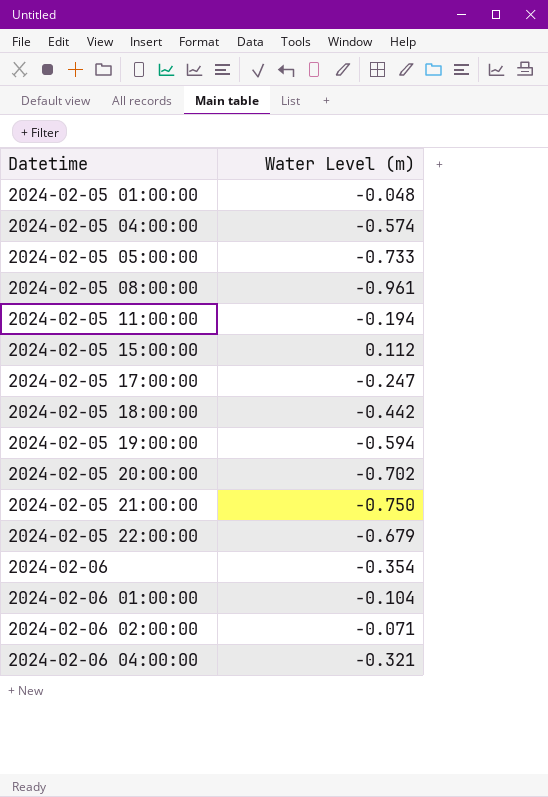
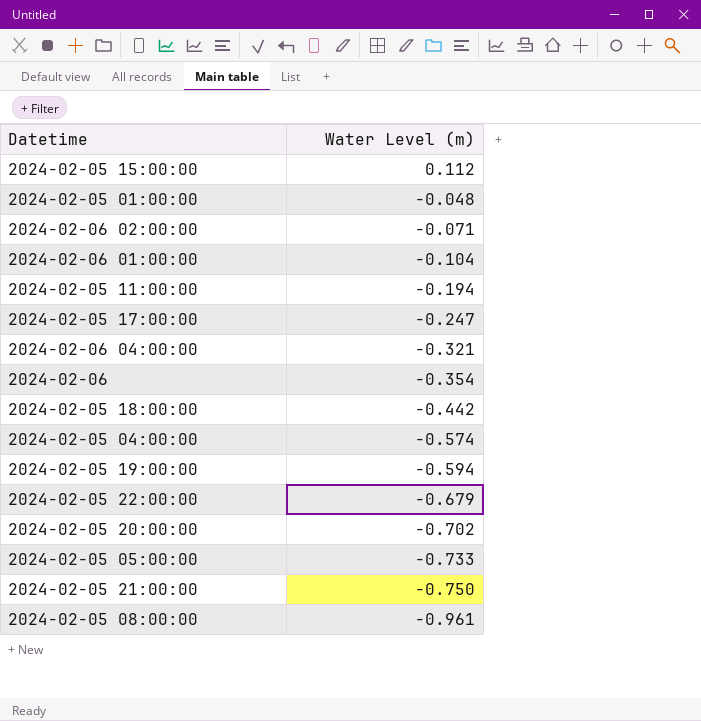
row order: Datetime ascending -> Water Level (m) descending

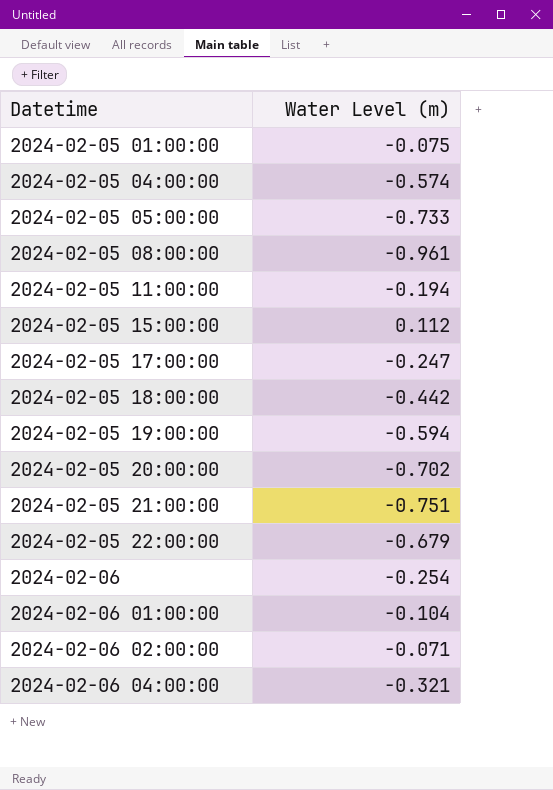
row order: Water Level (m) descending -> Datetime ascending
2024-02-05 01:00:00 | Water Level (m): -0.048 -> -0.075
2024-02-05 21:00:00 | Water Level (m): -0.750 -> -0.751
2024-02-06 | Water Level (m): -0.354 -> -0.254

